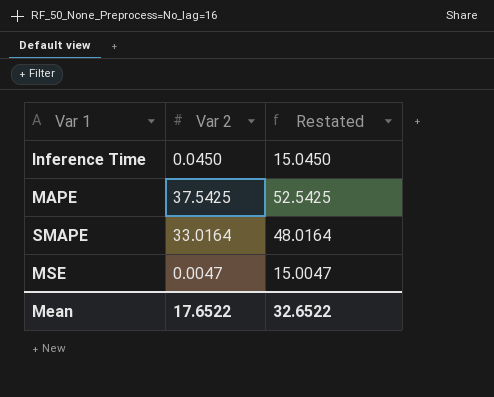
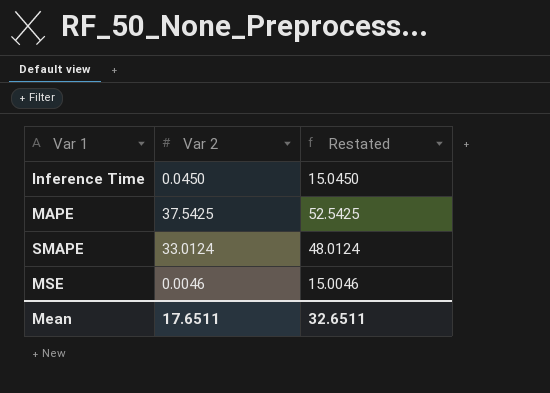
SMAPE | Var 2: 33.0164 -> 33.0124
SMAPE | Restated: 48.0164 -> 48.0124
MSE | Var 2: 0.0047 -> 0.0046
MSE | Restated: 15.0047 -> 15.0046
Mean | Var 2: 17.6522 -> 17.6511
Mean | Restated: 32.6522 -> 32.6511

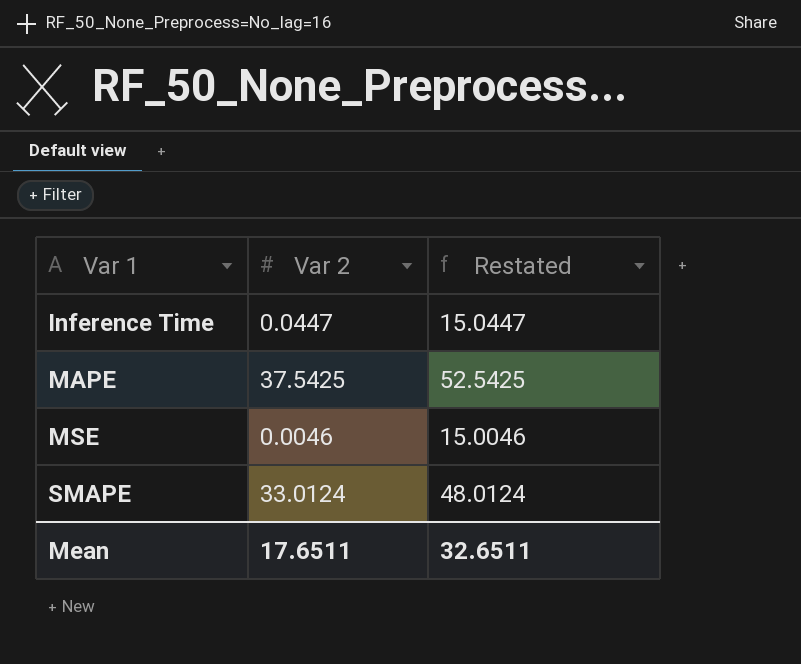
row order: none -> Var 1 ascending
Inference Time | Var 2: 0.0450 -> 0.0447
Inference Time | Restated: 15.0450 -> 15.0447

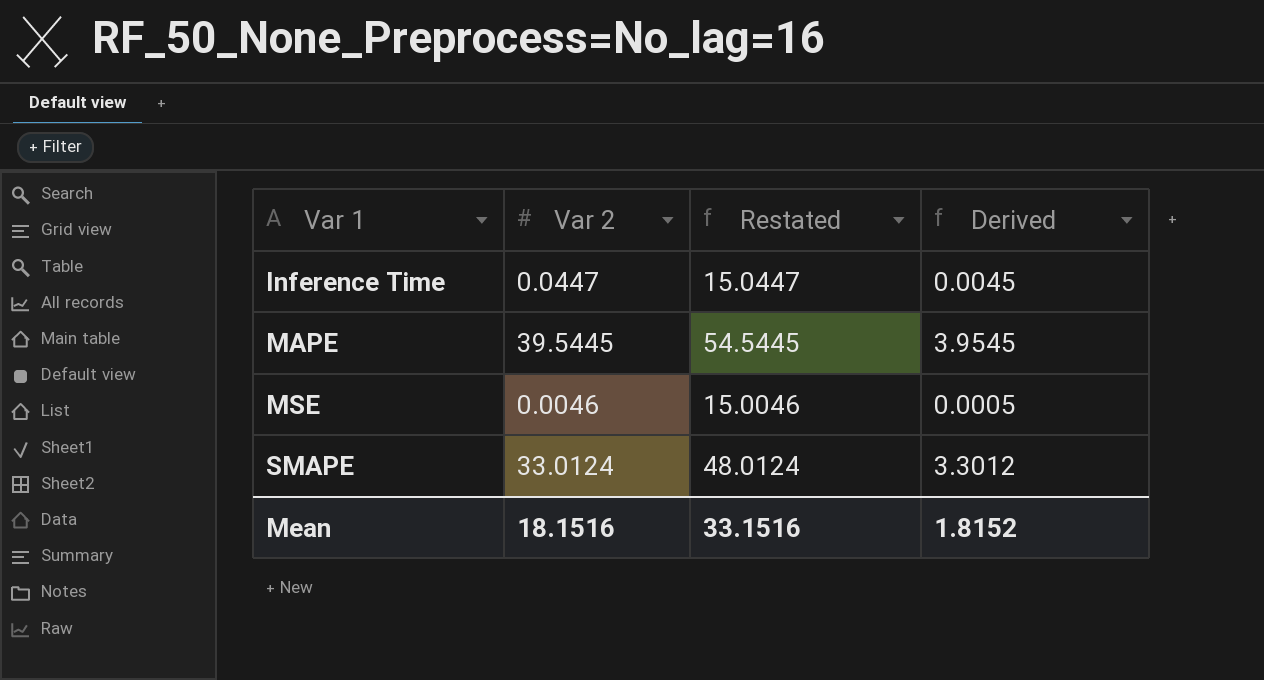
column Derived | formula: none -> [Var 2] * 0.1
MAPE | Var 2: 37.5425 -> 39.5445
MAPE | Restated: 52.5425 -> 54.5445
Mean | Var 2: 17.6511 -> 18.1516
Mean | Restated: 32.6511 -> 33.1516

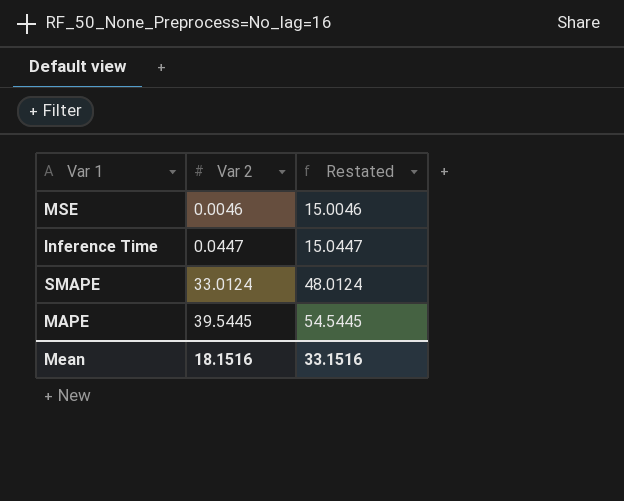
row order: Var 1 ascending -> Var 2 ascending
column Derived | formula: [Var 2] * 0.1 -> none

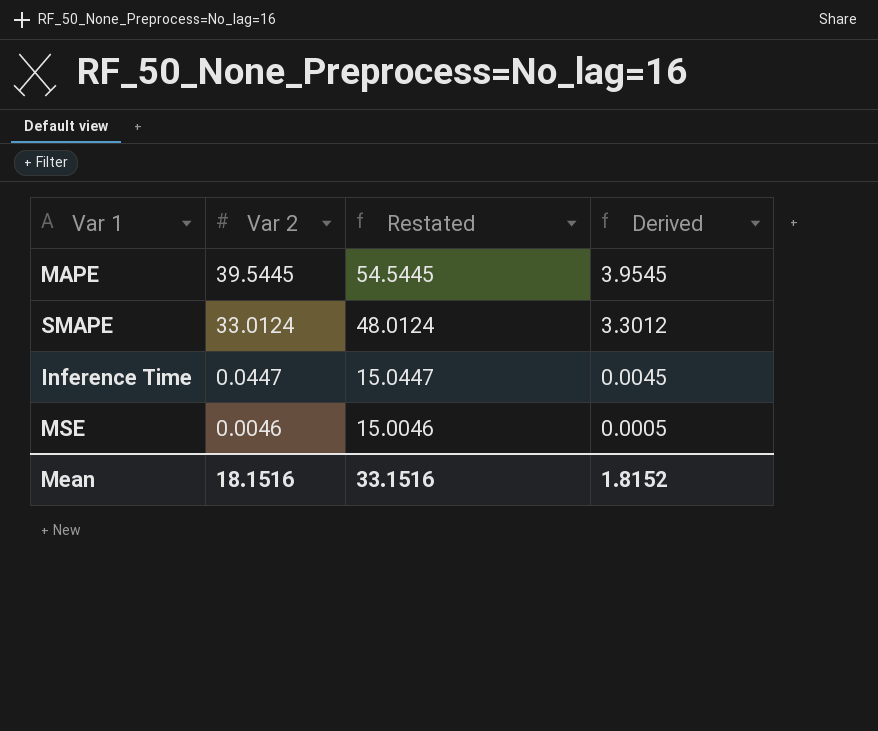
row order: Var 2 ascending -> Var 2 descending
column Derived | formula: none -> [Var 2] * 0.1

